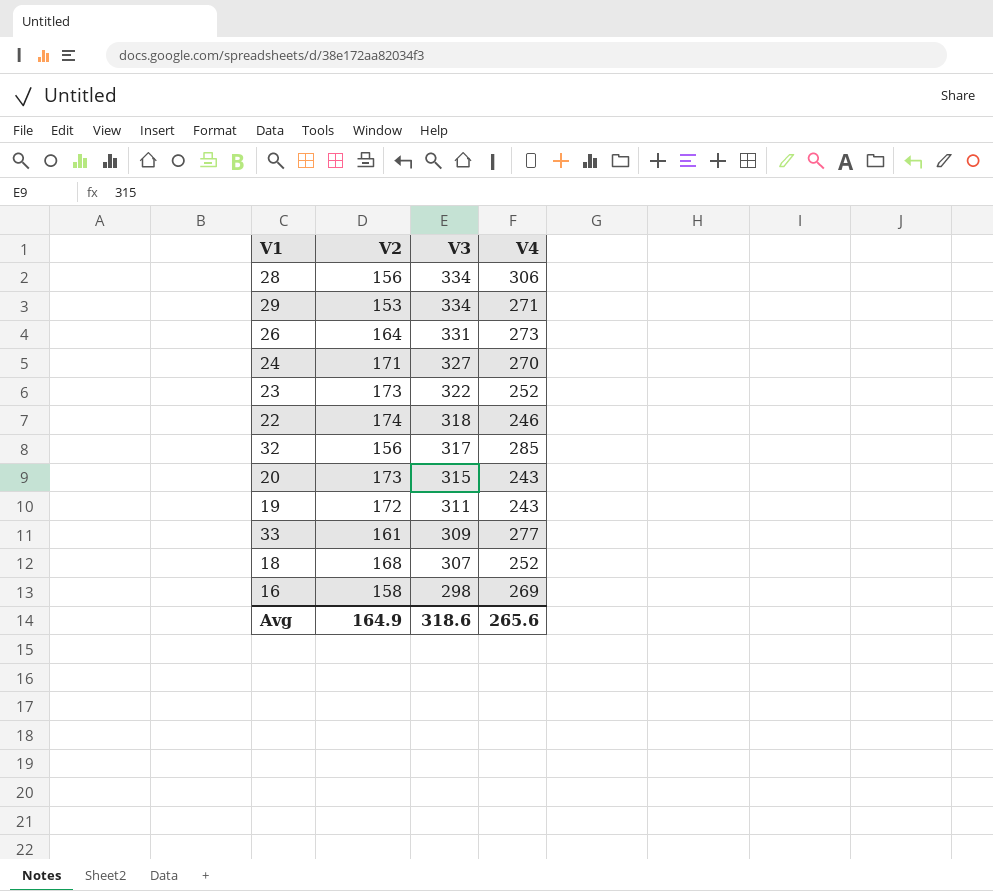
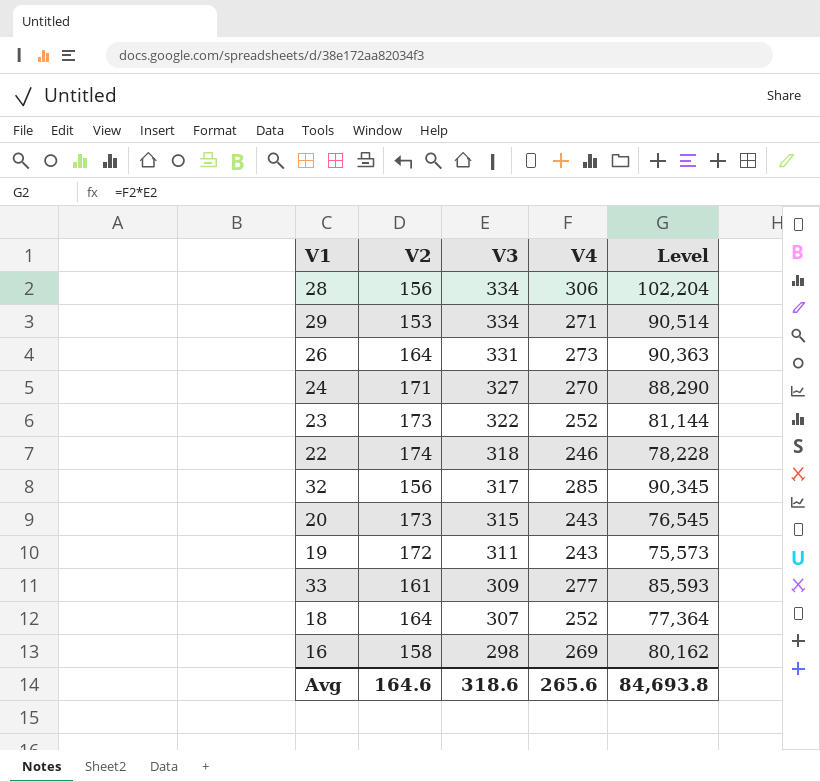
column Level | formula: none -> [V3] * [V4]
18 | V2: 168 -> 164
Avg | V2: 164.9 -> 164.6

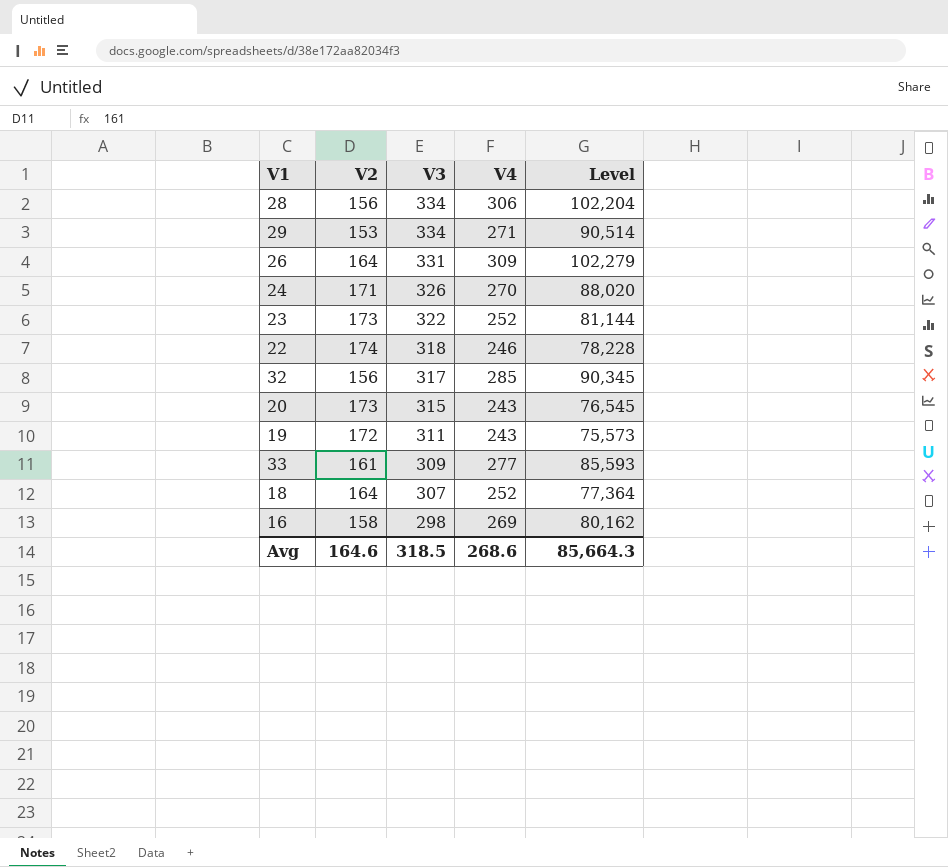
26 | V4: 273 -> 309
26 | Level: 90,363 -> 102,279
24 | V3: 327 -> 326
24 | Level: 88,290 -> 88,020
Avg | V3: 318.6 -> 318.5
Avg | V4: 265.6 -> 268.6
Avg | Level: 84,693.8 -> 85,664.3

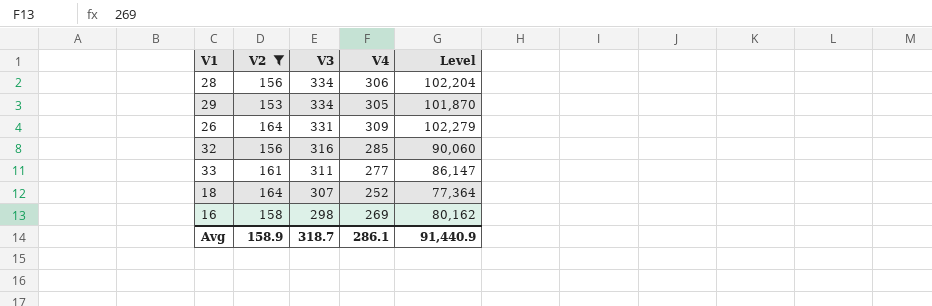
filter: none -> V2 <= 164
29 | V4: 271 -> 305
29 | Level: 90,514 -> 101,870
32 | V3: 317 -> 316
32 | Level: 90,345 -> 90,060
33 | V3: 309 -> 311
33 | Level: 85,593 -> 86,147
Avg | V2: 164.6 -> 158.9
Avg | V3: 318.5 -> 318.7
Avg | V4: 268.6 -> 286.1
Avg | Level: 85,664.3 -> 91,440.9

